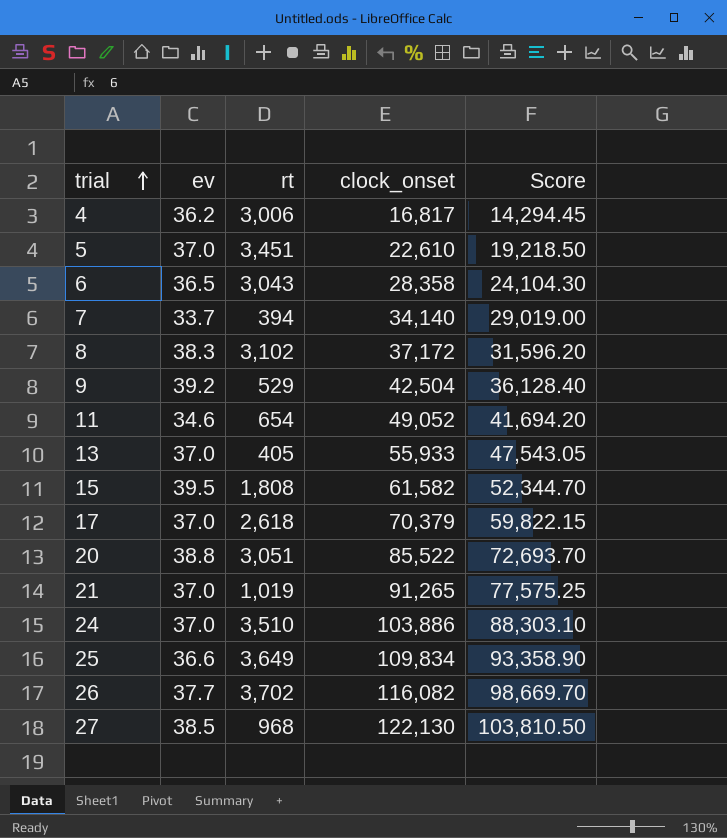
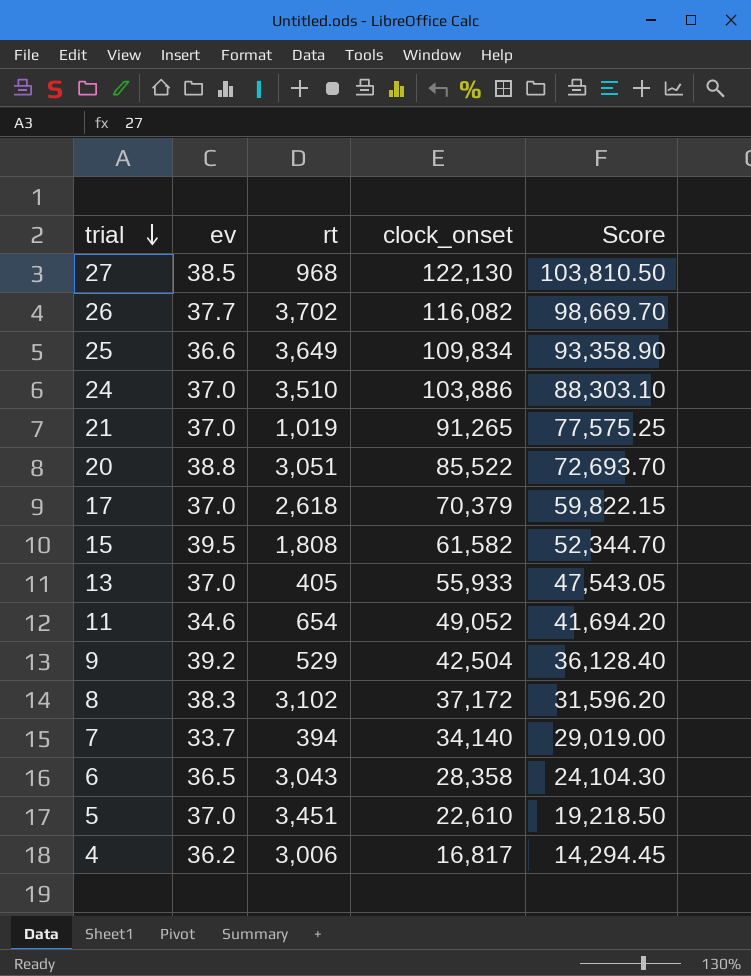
row order: trial ascending -> trial descending

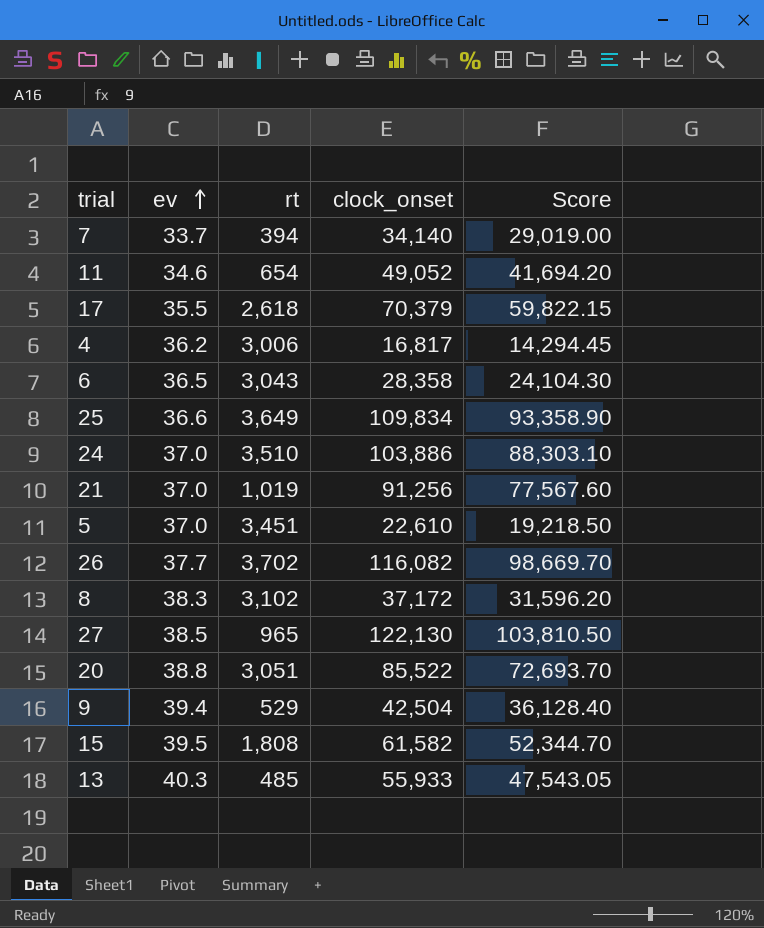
row order: trial descending -> ev ascending
17 | ev: 37.0 -> 35.5
21 | clock_onset: 91,265 -> 91,256
21 | Score: 77,575.25 -> 77,567.60
27 | rt: 968 -> 965
9 | ev: 39.2 -> 39.4
13 | ev: 37.0 -> 40.3
13 | rt: 405 -> 485

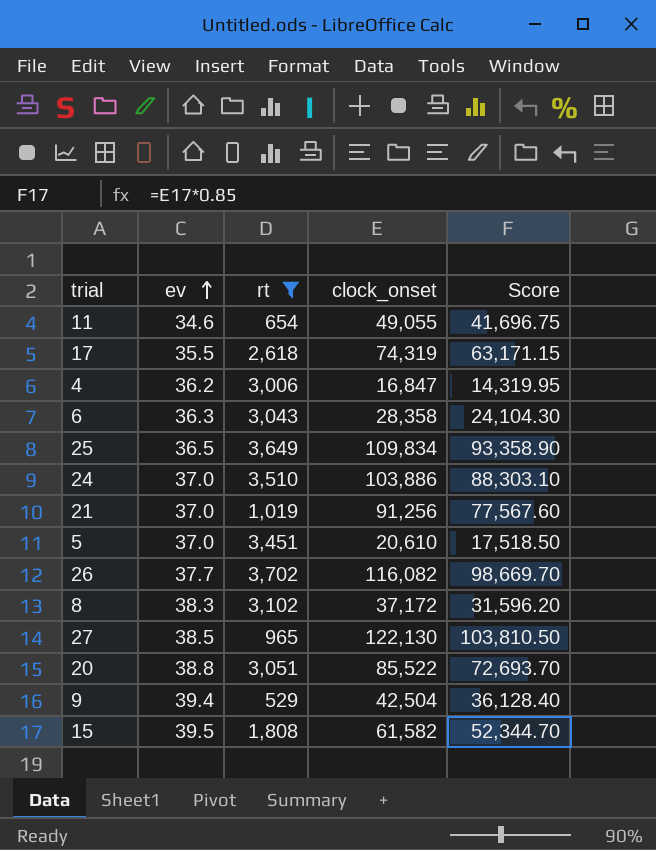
filter: none -> rt >= 529
11 | clock_onset: 49,052 -> 49,055
11 | Score: 41,694.20 -> 41,696.75
17 | clock_onset: 70,379 -> 74,319
17 | Score: 59,822.15 -> 63,171.15
4 | clock_onset: 16,817 -> 16,847
4 | Score: 14,294.45 -> 14,319.95
6 | ev: 36.5 -> 36.3
25 | ev: 36.6 -> 36.5
5 | clock_onset: 22,610 -> 20,610
5 | Score: 19,218.50 -> 17,518.50

